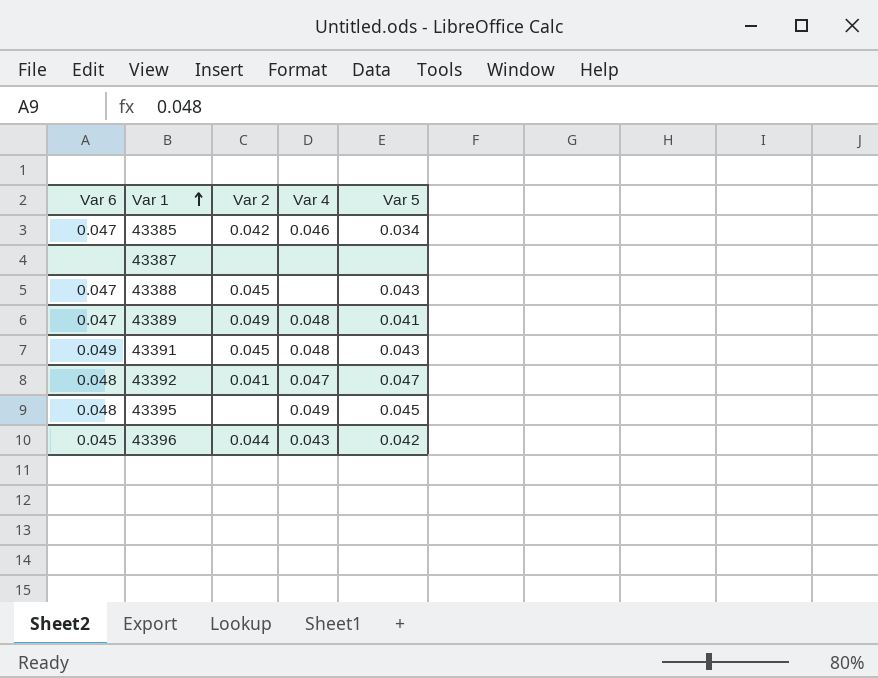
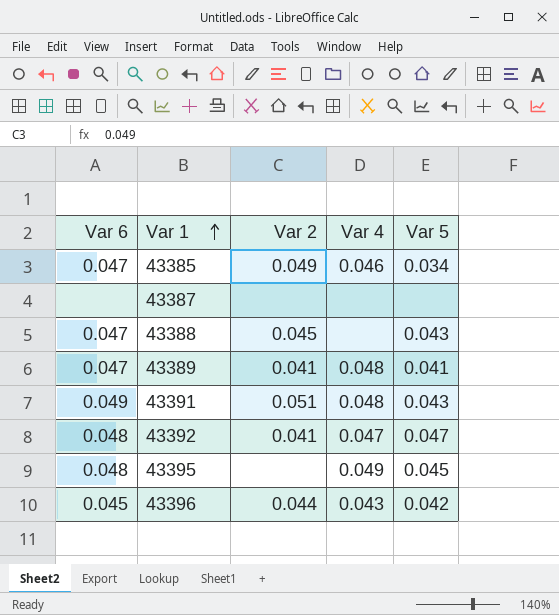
43385 | Var 2: 0.042 -> 0.049
43389 | Var 2: 0.049 -> 0.041
43391 | Var 2: 0.045 -> 0.051

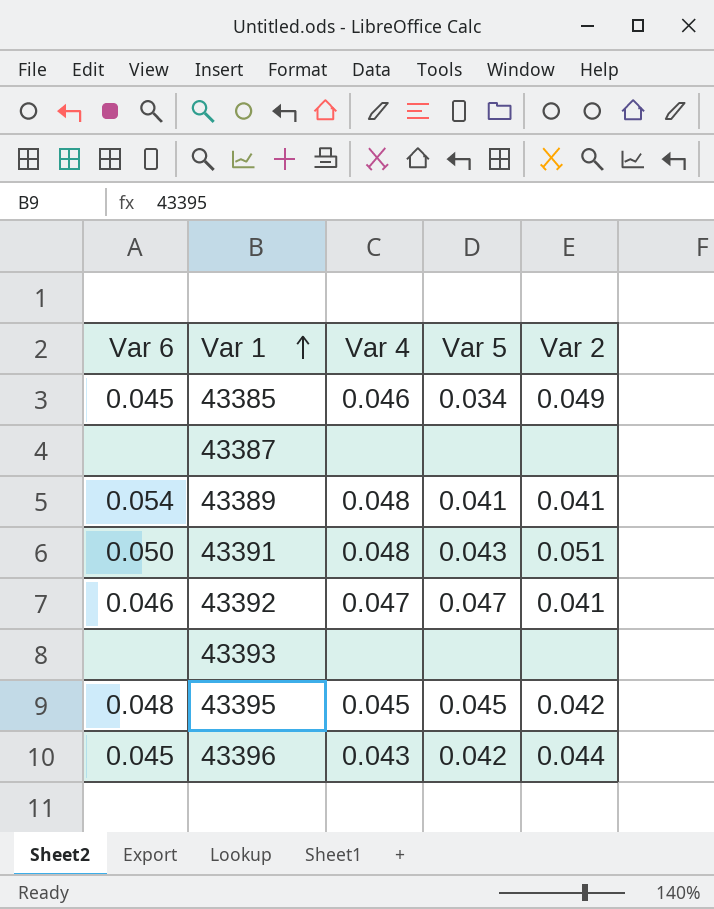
column Var 2 | position: 3 -> 5
row 43388: 0.047 | 0.045 | none | 0.043 -> none
43385 | Var 6: 0.047 -> 0.045
43389 | Var 6: 0.047 -> 0.054
43391 | Var 6: 0.049 -> 0.050
43392 | Var 6: 0.048 -> 0.046
row 43393: none -> none | none | none | none
43395 | Var 4: 0.049 -> 0.045
43395 | Var 2: none -> 0.042

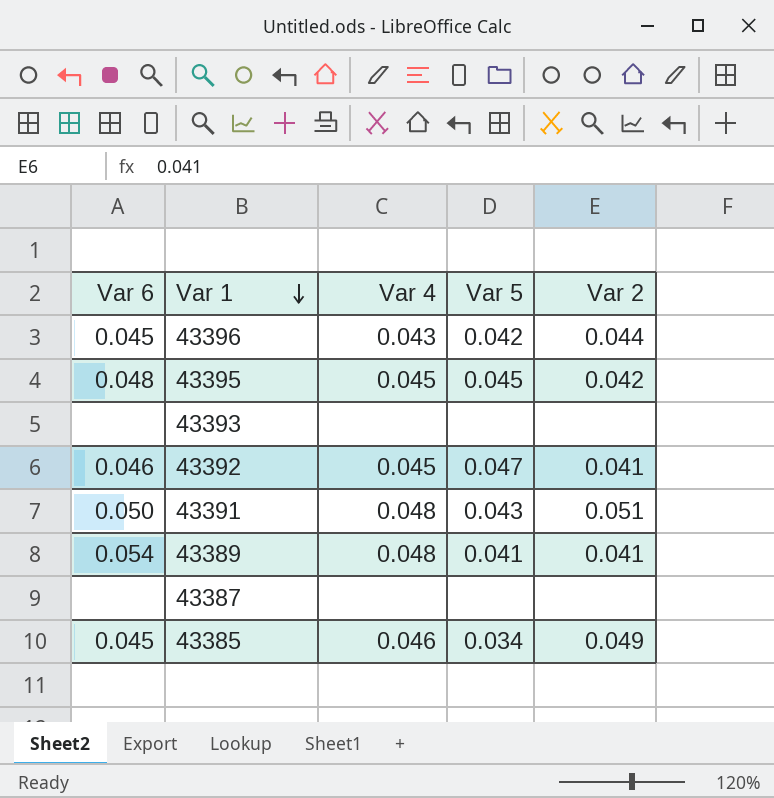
row order: Var 1 ascending -> Var 1 descending
43392 | Var 4: 0.047 -> 0.045

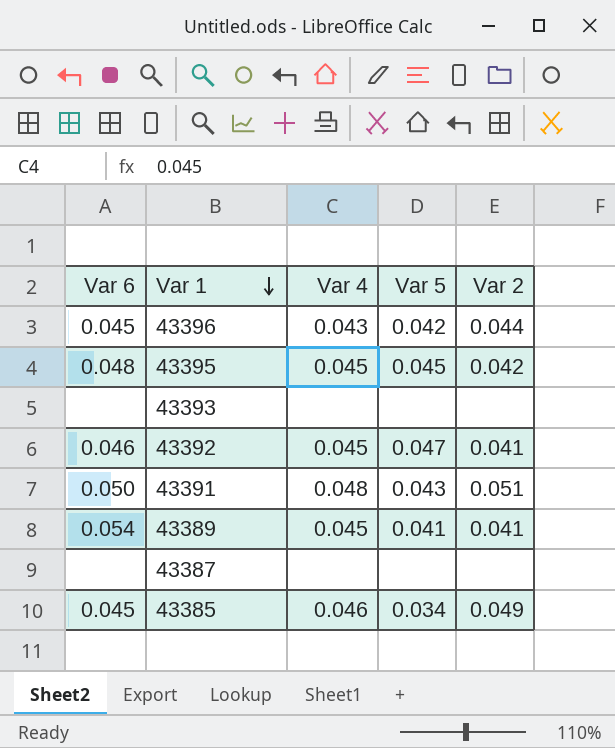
43389 | Var 4: 0.048 -> 0.045

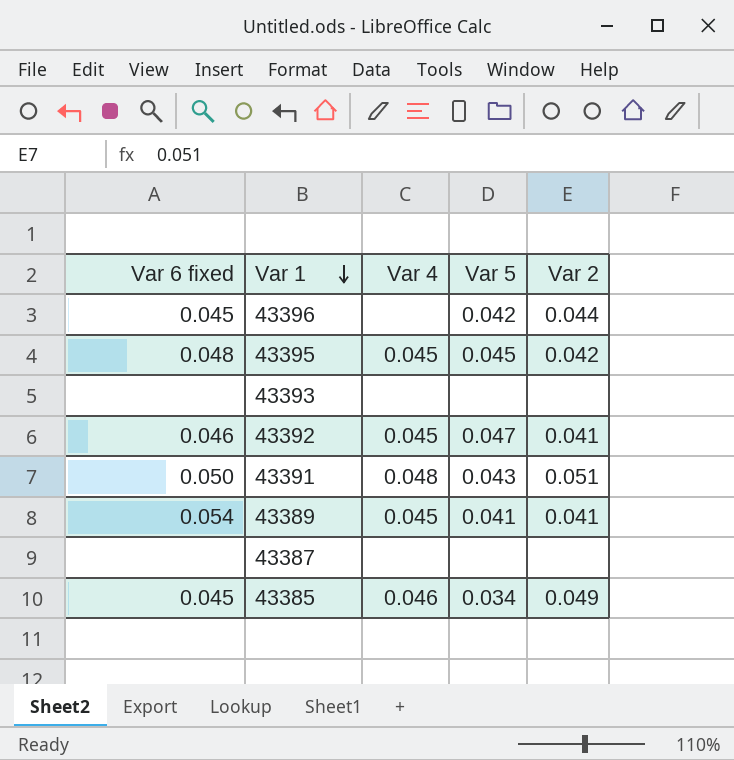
column name: Var 6 -> Var 6 fixed
43396 | Var 4: 0.043 -> none

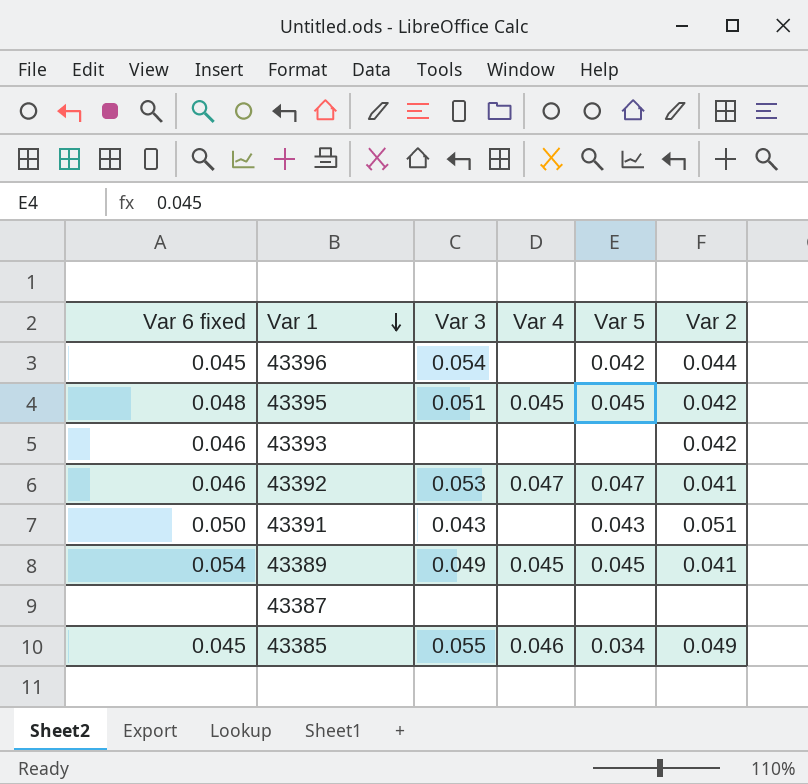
column Var 3 | position: none -> 3
43393 | Var 6 fixed: none -> 0.046
43393 | Var 2: none -> 0.042
43392 | Var 4: 0.045 -> 0.047
43391 | Var 4: 0.048 -> none
43389 | Var 5: 0.041 -> 0.045

